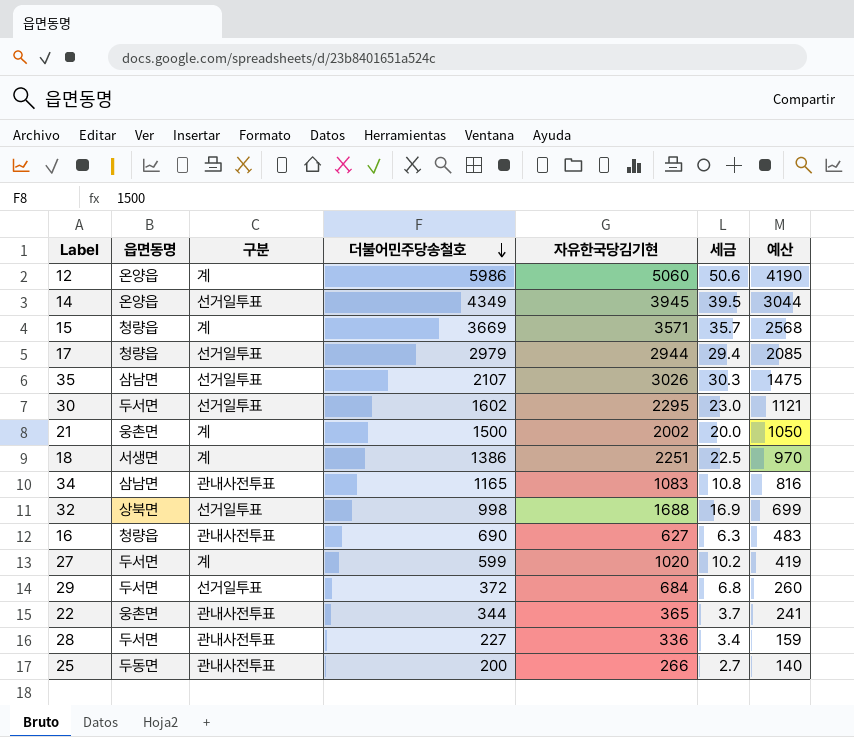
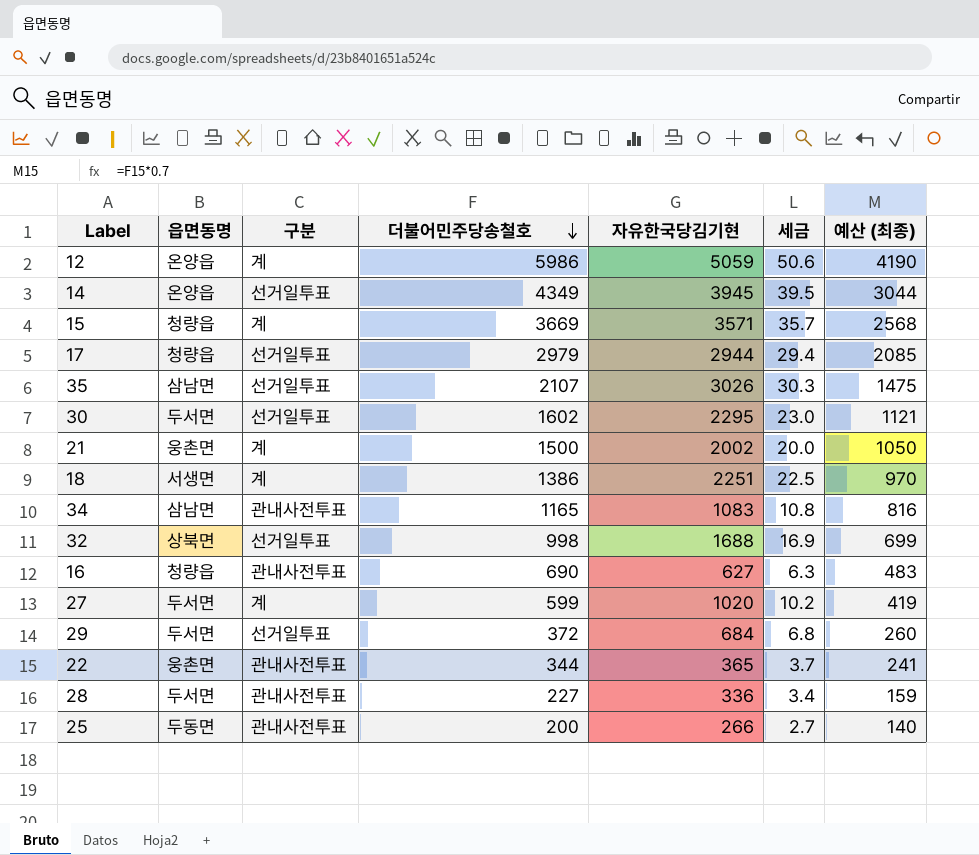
column name: 예산 -> 예산 (최종)
12 | 자유한국당김기현: 5060 -> 5059

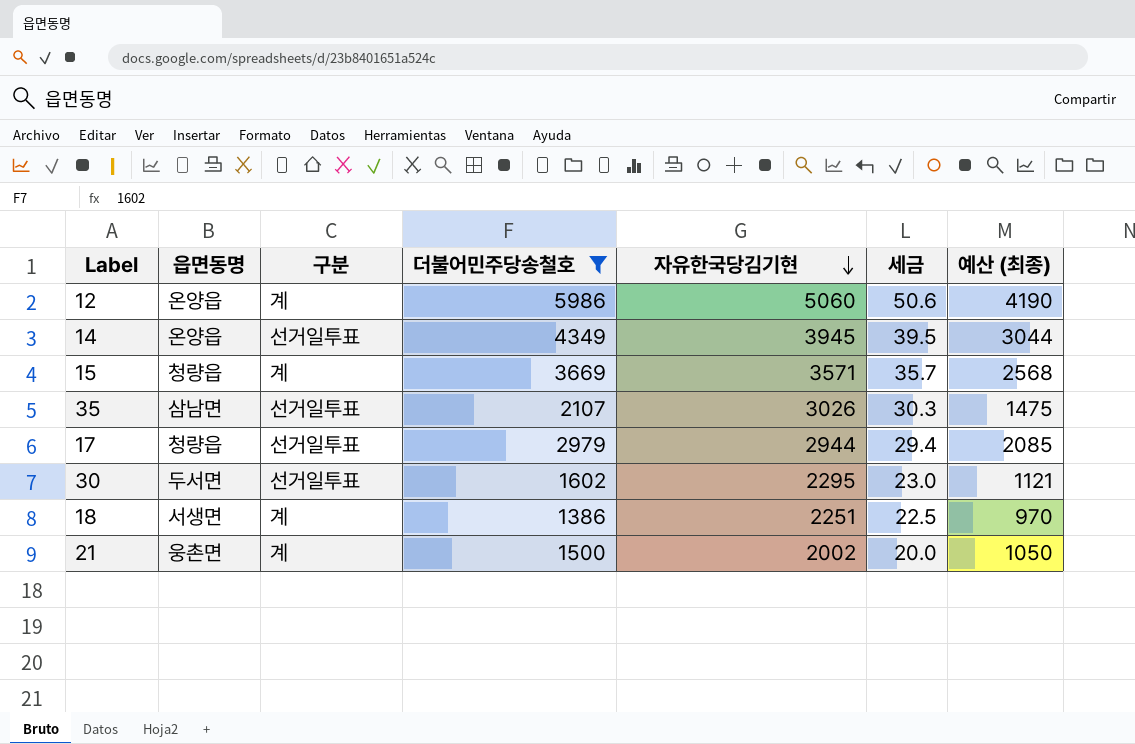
filter: none -> 더불어민주당송철호 >= 1386
row order: 더불어민주당송철호 descending -> 자유한국당김기현 descending
12 | 자유한국당김기현: 5059 -> 5060

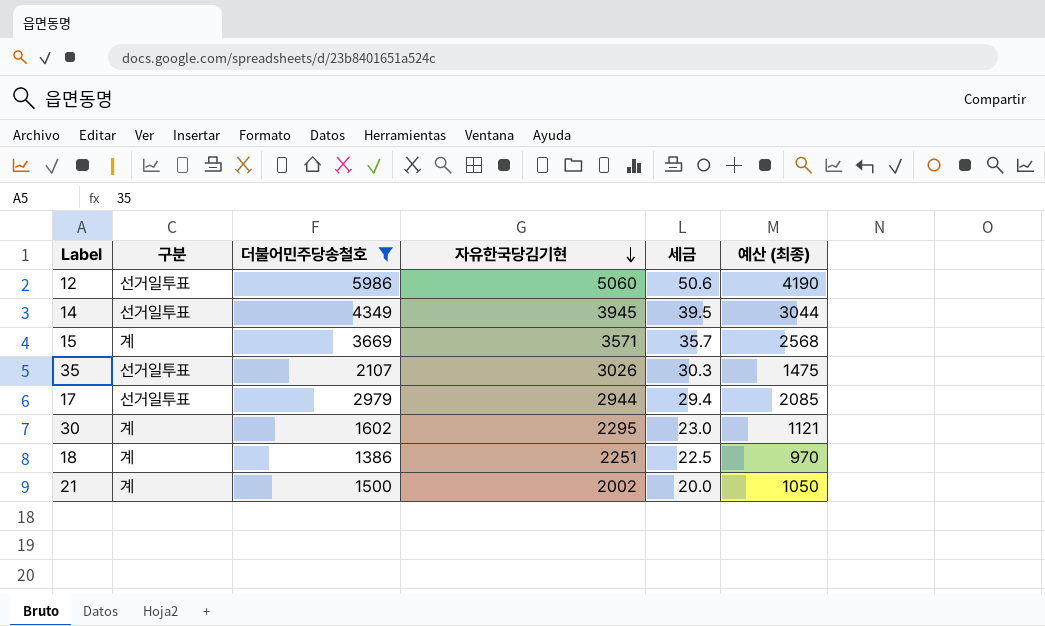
column 읍면동명 | position: 2 -> none
12 | 구분: 계 -> 선거일투표
30 | 구분: 선거일투표 -> 계

